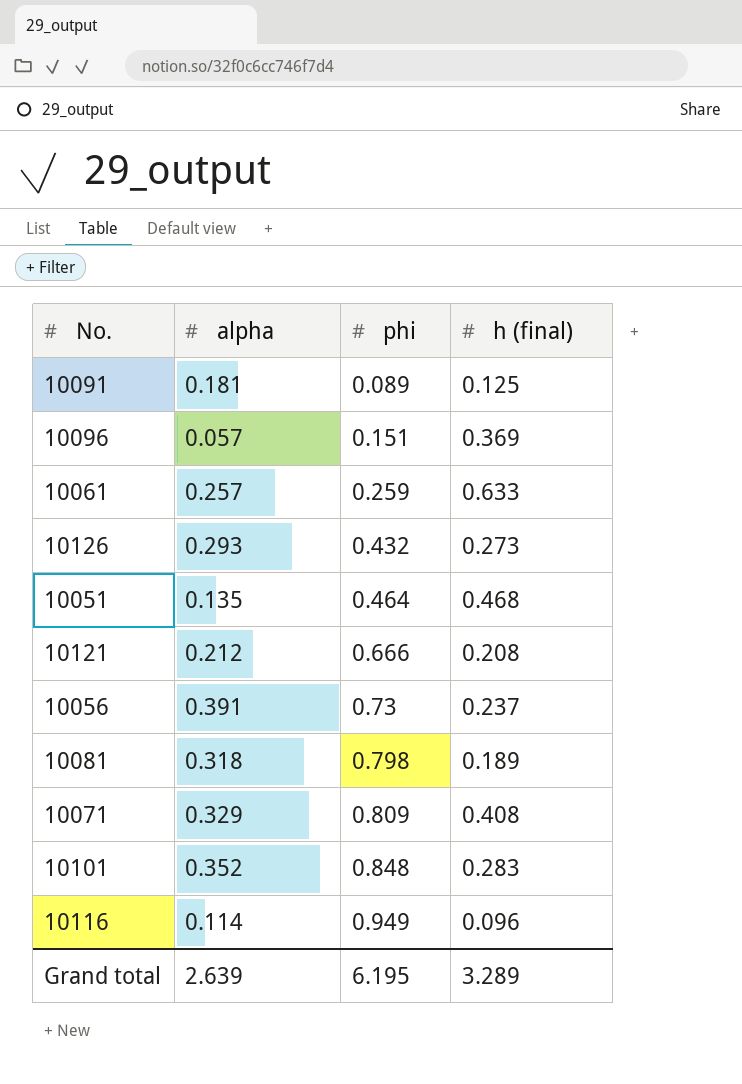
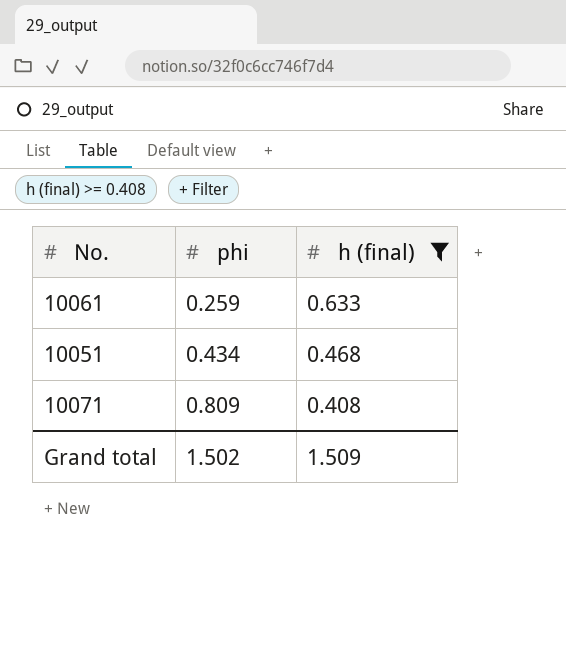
filter: none -> h (final) >= 0.408
column alpha | position: 2 -> none
10051 | phi: 0.464 -> 0.434
Grand total | phi: 6.195 -> 1.502
Grand total | h (final): 3.289 -> 1.509

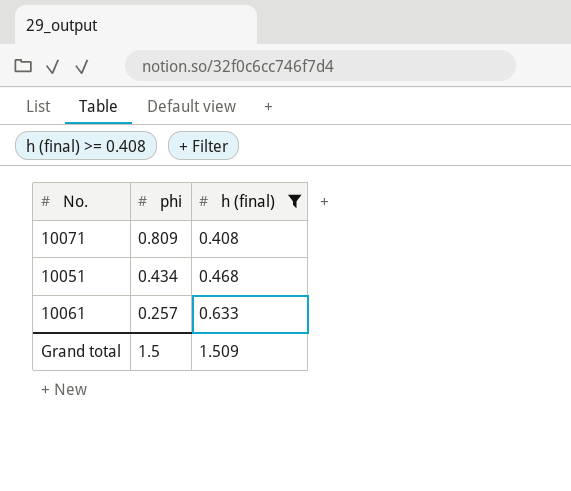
row order: phi ascending -> phi descending
10061 | phi: 0.259 -> 0.257
Grand total | phi: 1.502 -> 1.5

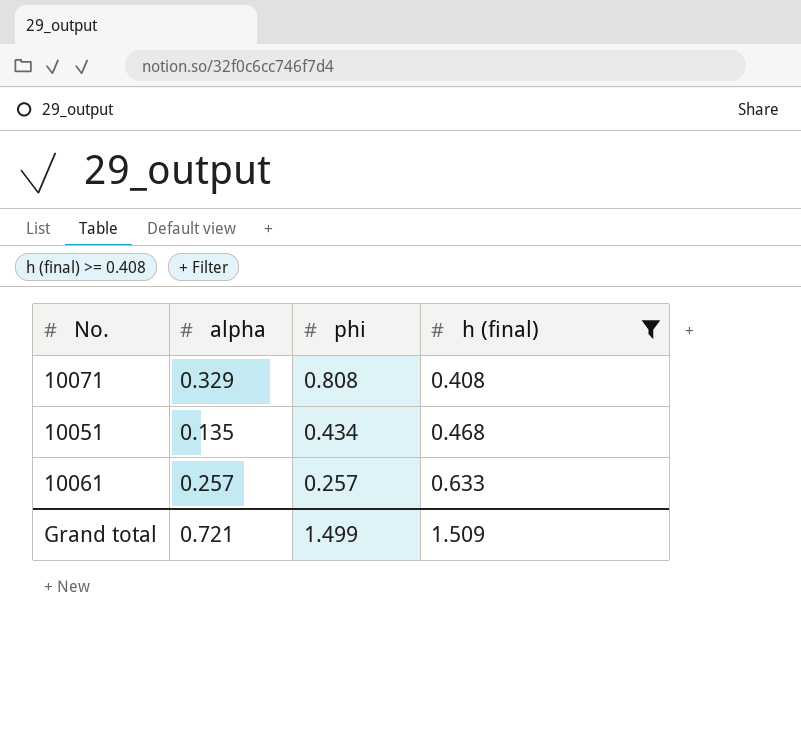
column alpha | position: none -> 2
10071 | phi: 0.809 -> 0.808
Grand total | phi: 1.5 -> 1.499

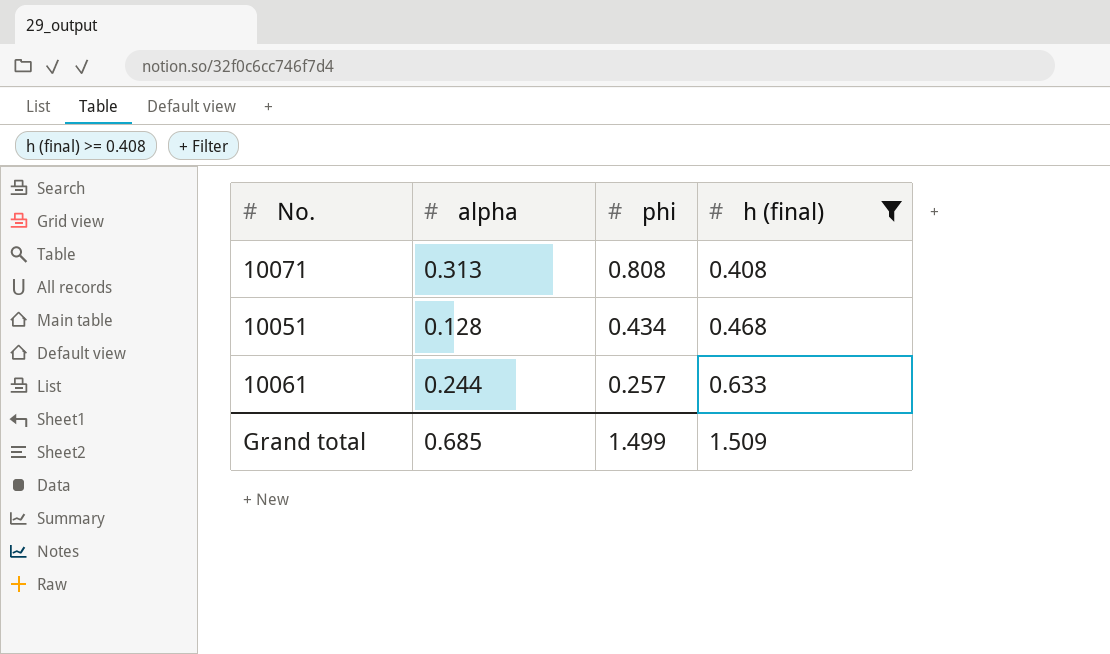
10071 | alpha: 0.329 -> 0.313
10051 | alpha: 0.135 -> 0.128
10061 | alpha: 0.257 -> 0.244
Grand total | alpha: 0.721 -> 0.685

